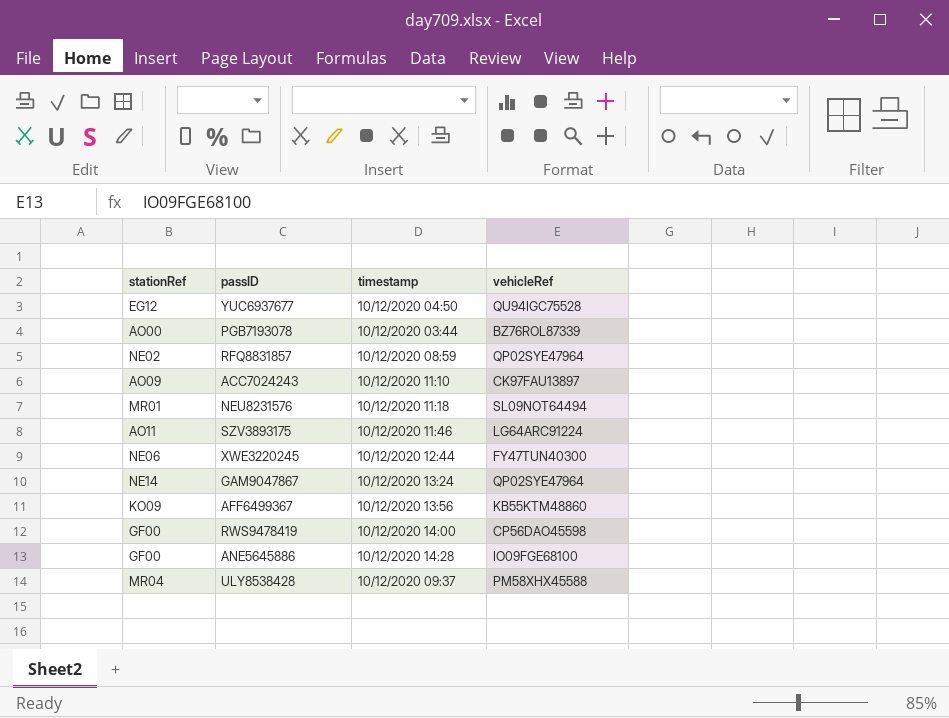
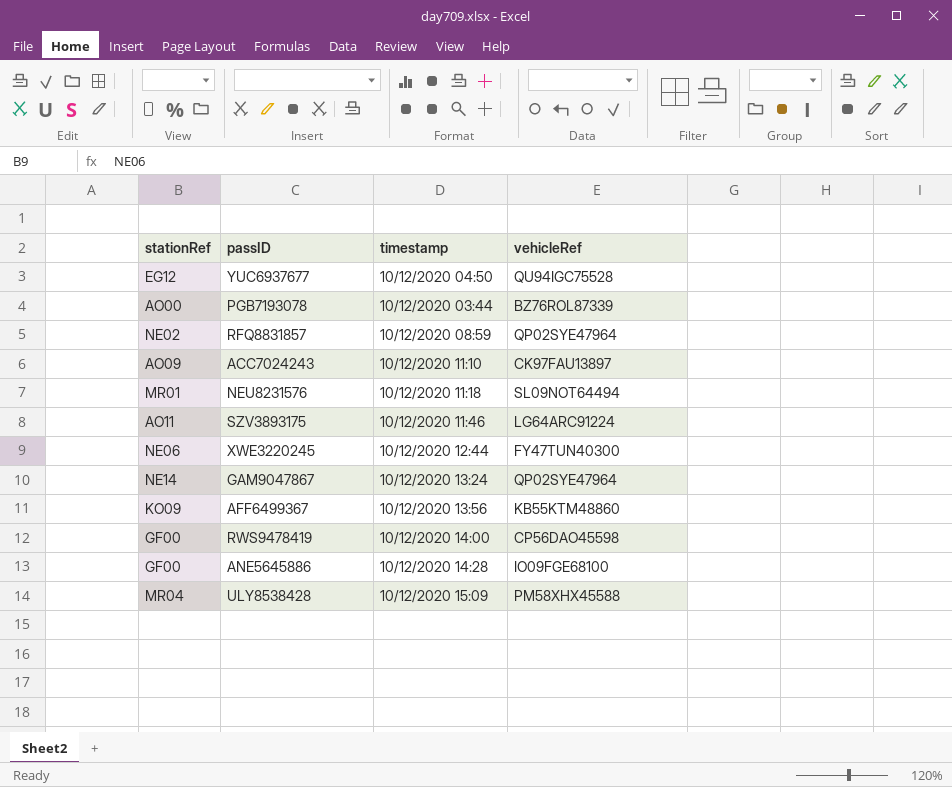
ULY8538428 | timestamp: 10/12/2020 09:37 -> 10/12/2020 15:09

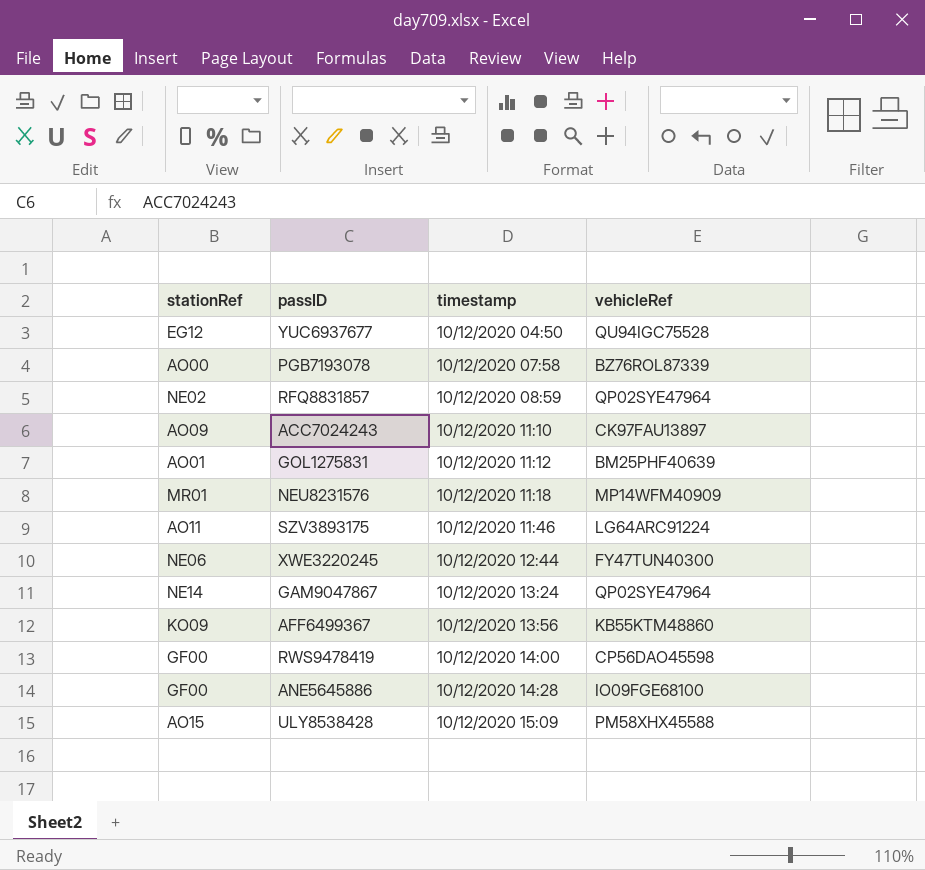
PGB7193078 | timestamp: 10/12/2020 03:44 -> 10/12/2020 07:58
row GOL1275831: none -> AO01 | 10/12/2020 11:12 | BM25PHF40639
NEU8231576 | vehicleRef: SL09NOT64494 -> MP14WFM40909
ULY8538428 | stationRef: MR04 -> AO15

